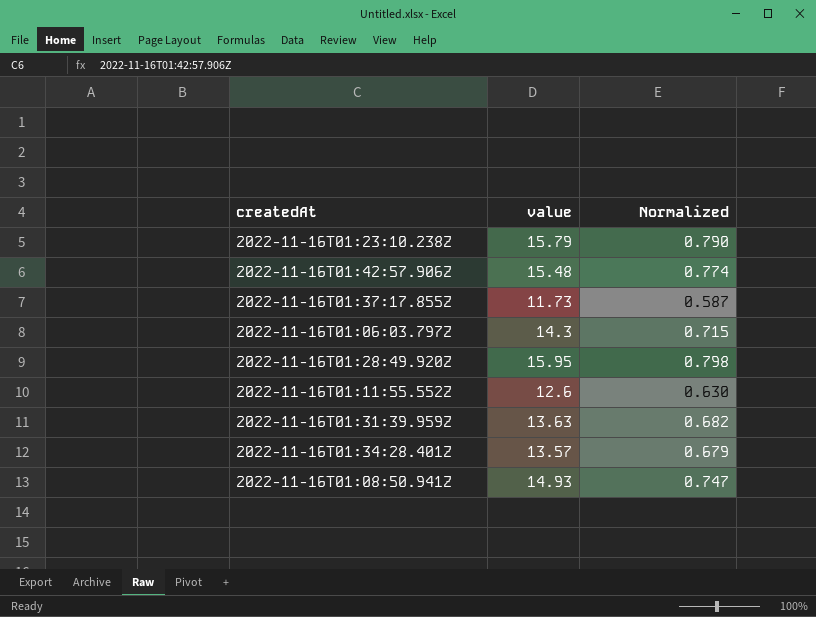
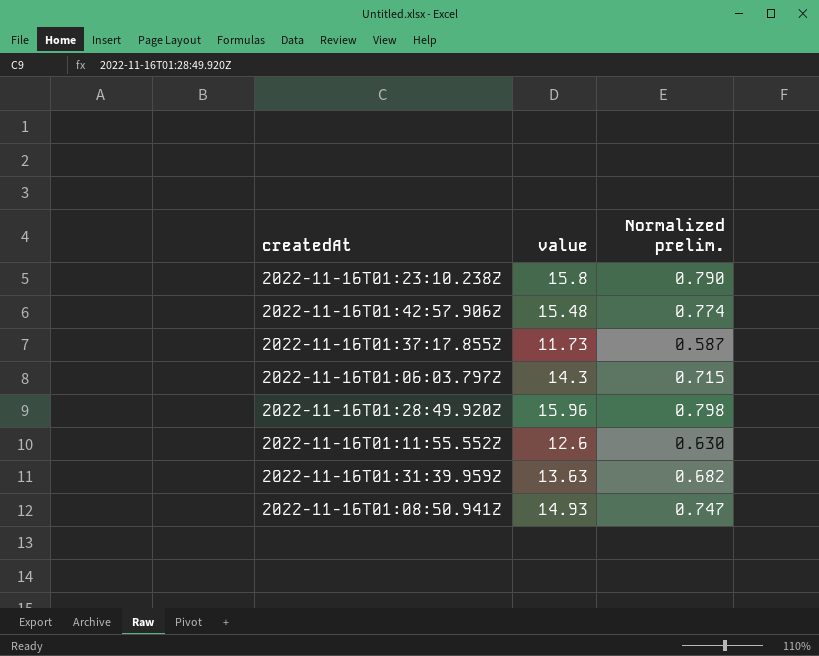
column name: Normalized -> Normalized prelim.
row 2022-11-16T01:34:28.401Z: 13.57 | 0.679 -> none
2022-11-16T01:23:10.238Z | value: 15.79 -> 15.8
2022-11-16T01:28:49.920Z | value: 15.95 -> 15.96

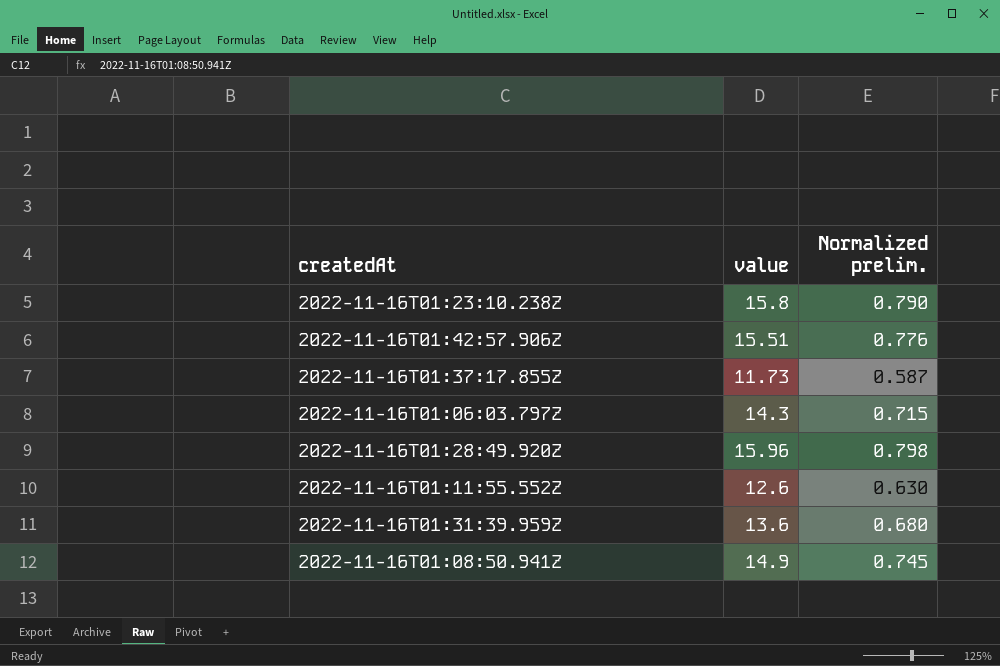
2022-11-16T01:42:57.906Z | value: 15.48 -> 15.51
2022-11-16T01:42:57.906Z | Normalized prelim.: 0.774 -> 0.776
2022-11-16T01:31:39.959Z | value: 13.63 -> 13.6
2022-11-16T01:31:39.959Z | Normalized prelim.: 0.682 -> 0.680
2022-11-16T01:08:50.941Z | value: 14.93 -> 14.9
2022-11-16T01:08:50.941Z | Normalized prelim.: 0.747 -> 0.745

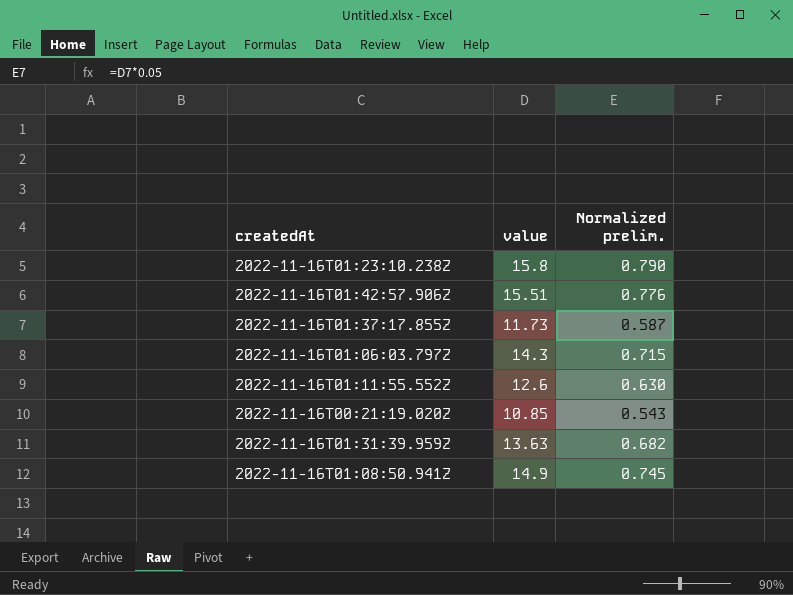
row 2022-11-16T01:28:49.920Z: 15.96 | 0.798 -> none
row 2022-11-16T00:21:19.020Z: none -> 10.85 | 0.543
2022-11-16T01:31:39.959Z | value: 13.6 -> 13.63
2022-11-16T01:31:39.959Z | Normalized prelim.: 0.680 -> 0.682

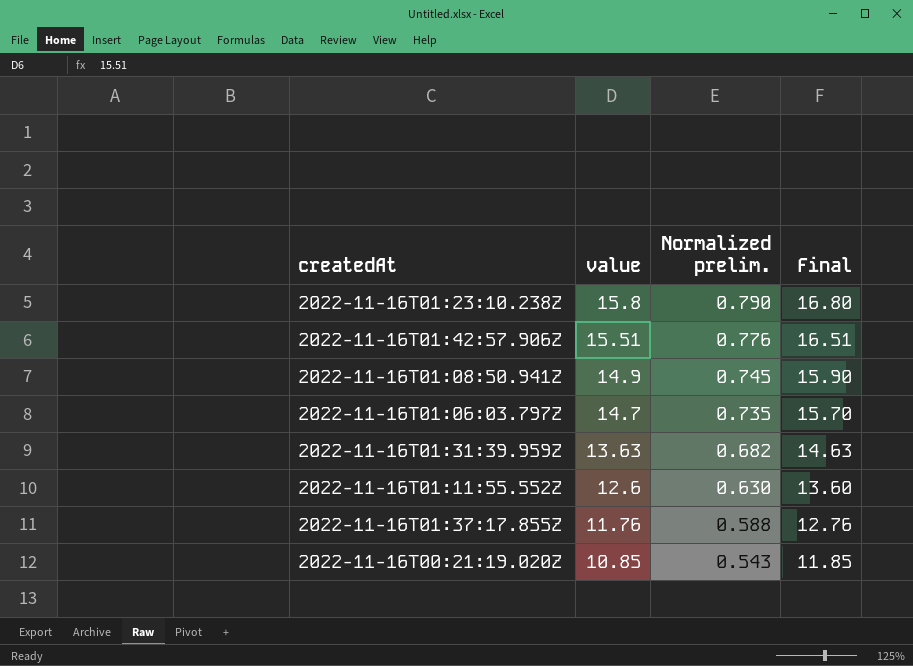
row order: none -> value descending
column Final | formula: none -> [value] + 1
2022-11-16T01:06:03.797Z | value: 14.3 -> 14.7
2022-11-16T01:06:03.797Z | Normalized prelim.: 0.715 -> 0.735
2022-11-16T01:37:17.855Z | value: 11.73 -> 11.76
2022-11-16T01:37:17.855Z | Normalized prelim.: 0.587 -> 0.588

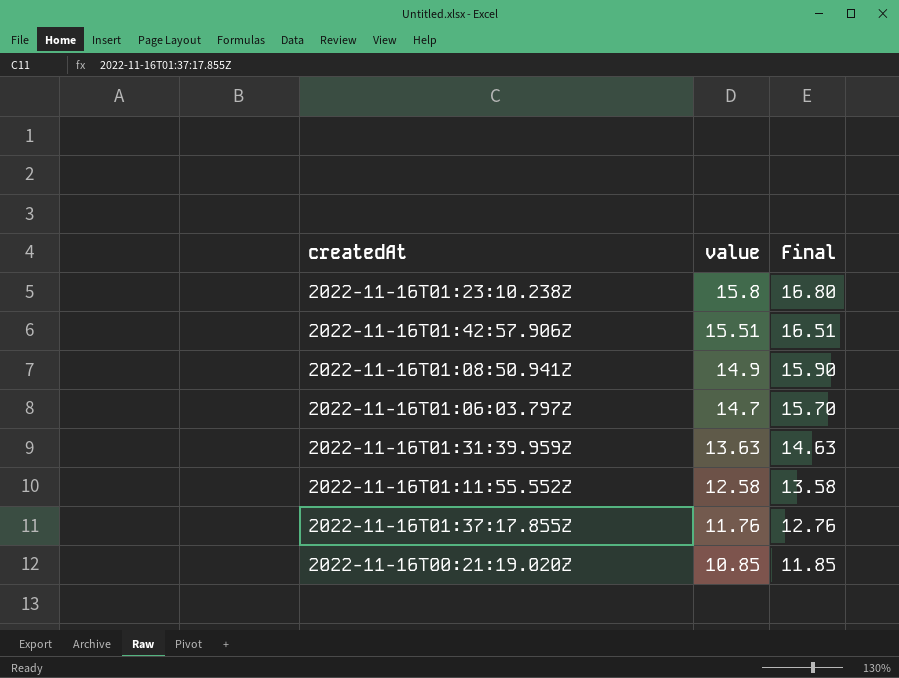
column Normalized prelim. | formula: [value] * 0.05 -> none
2022-11-16T01:11:55.552Z | value: 12.6 -> 12.58
2022-11-16T01:11:55.552Z | Final: 13.60 -> 13.58

